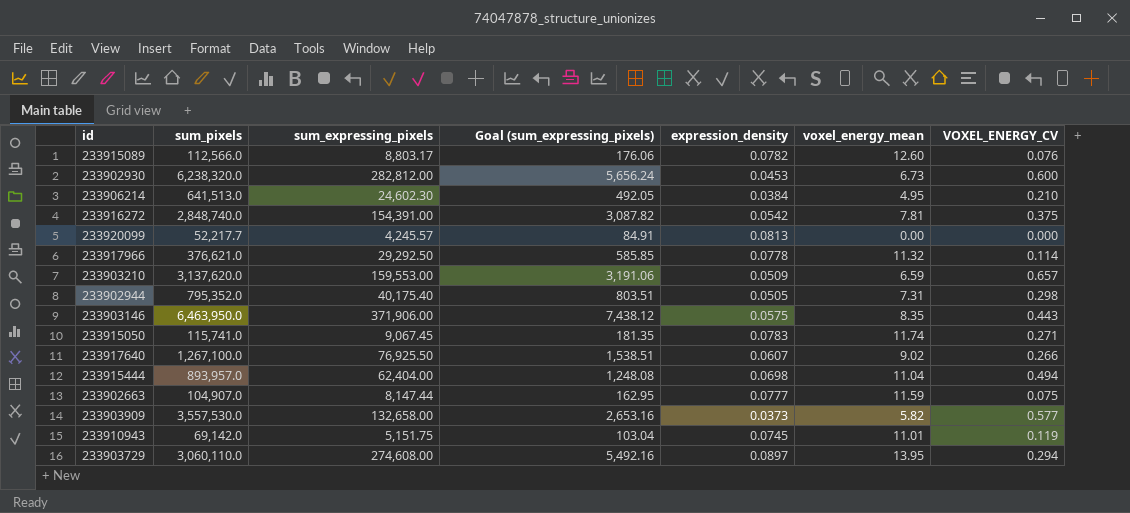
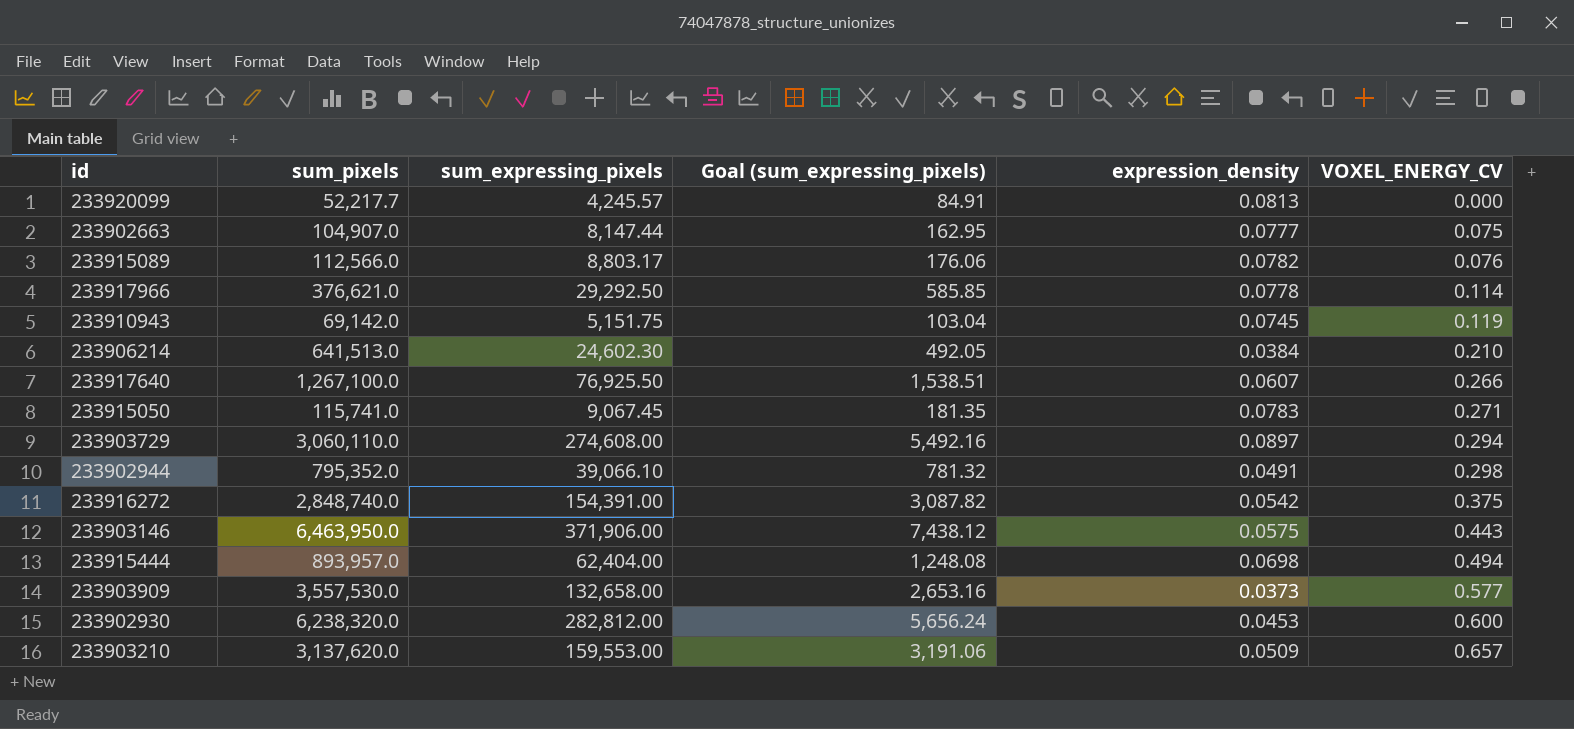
row order: none -> VOXEL_ENERGY_CV ascending
column voxel_energy_mean | position: 6 -> none
233902944 | sum_expressing_pixels: 40,175.40 -> 39,066.10
233902944 | Goal (sum_expressing_pixels): 803.51 -> 781.32
233902944 | expression_density: 0.0505 -> 0.0491

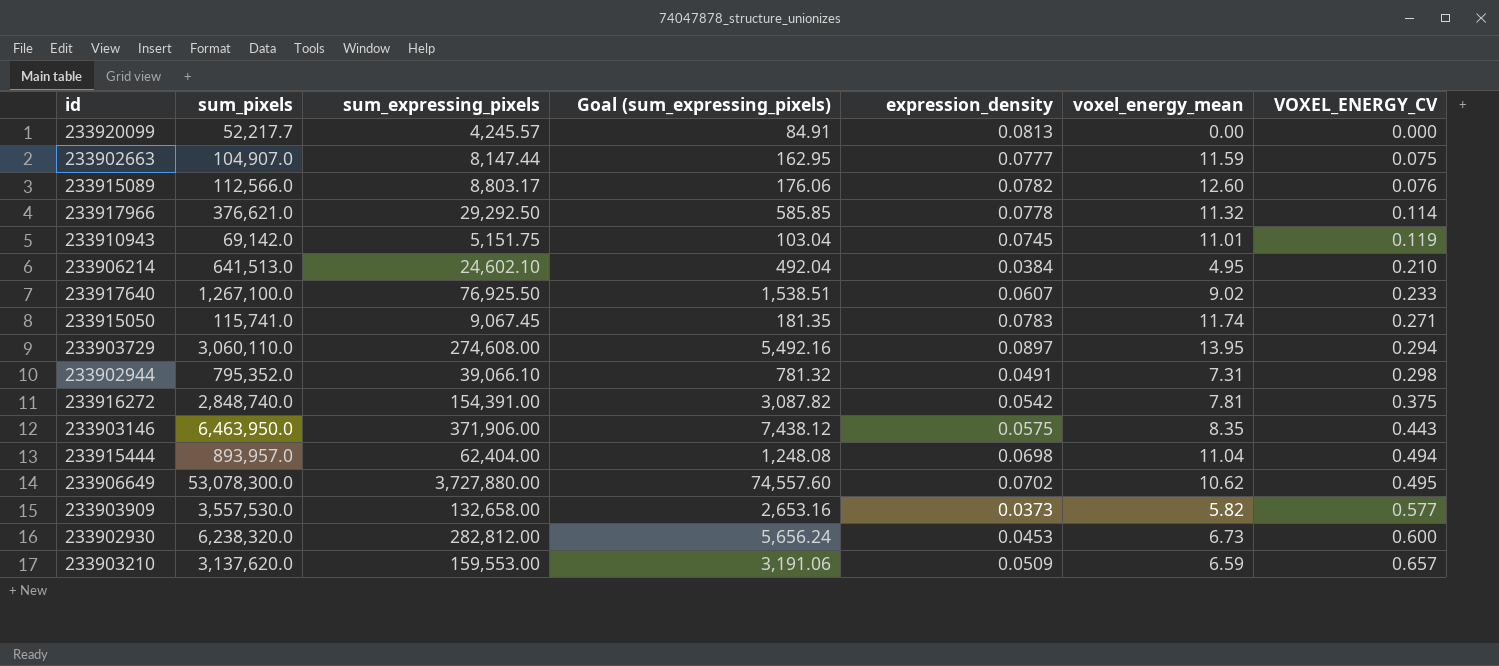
column voxel_energy_mean | position: none -> 6
233906214 | sum_expressing_pixels: 24,602.30 -> 24,602.10
233906214 | Goal (sum_expressing_pixels): 492.05 -> 492.04
233917640 | VOXEL_ENERGY_CV: 0.266 -> 0.233
row 233906649: none -> 53,078,300.0 | 3,727,880.00 | 74,557.60 | 0.0702 | 10.62 | 0.495

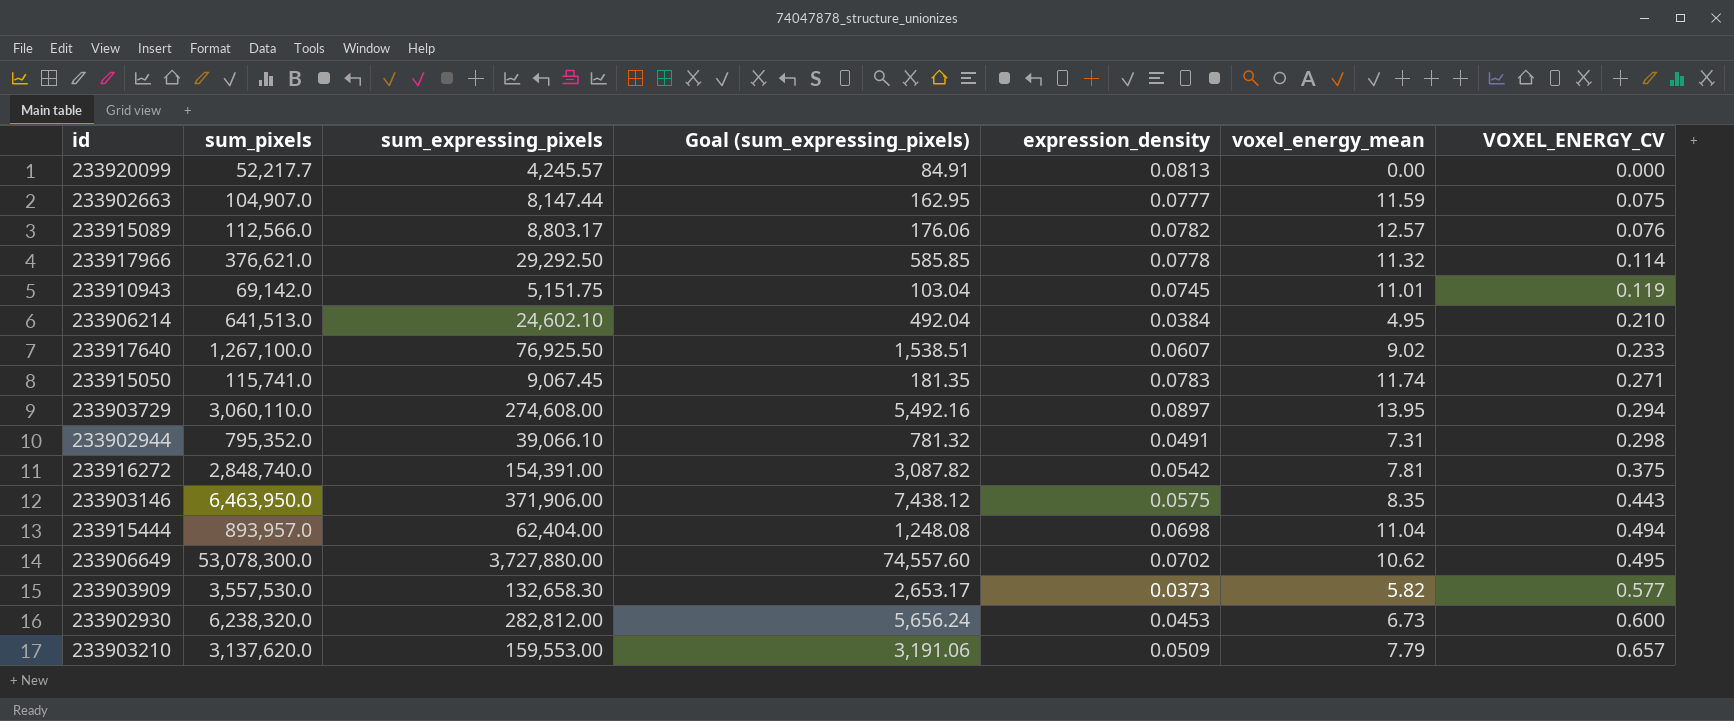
233915089 | voxel_energy_mean: 12.60 -> 12.57
233903909 | sum_expressing_pixels: 132,658.00 -> 132,658.30
233903909 | Goal (sum_expressing_pixels): 2,653.16 -> 2,653.17
233903210 | voxel_energy_mean: 6.59 -> 7.79

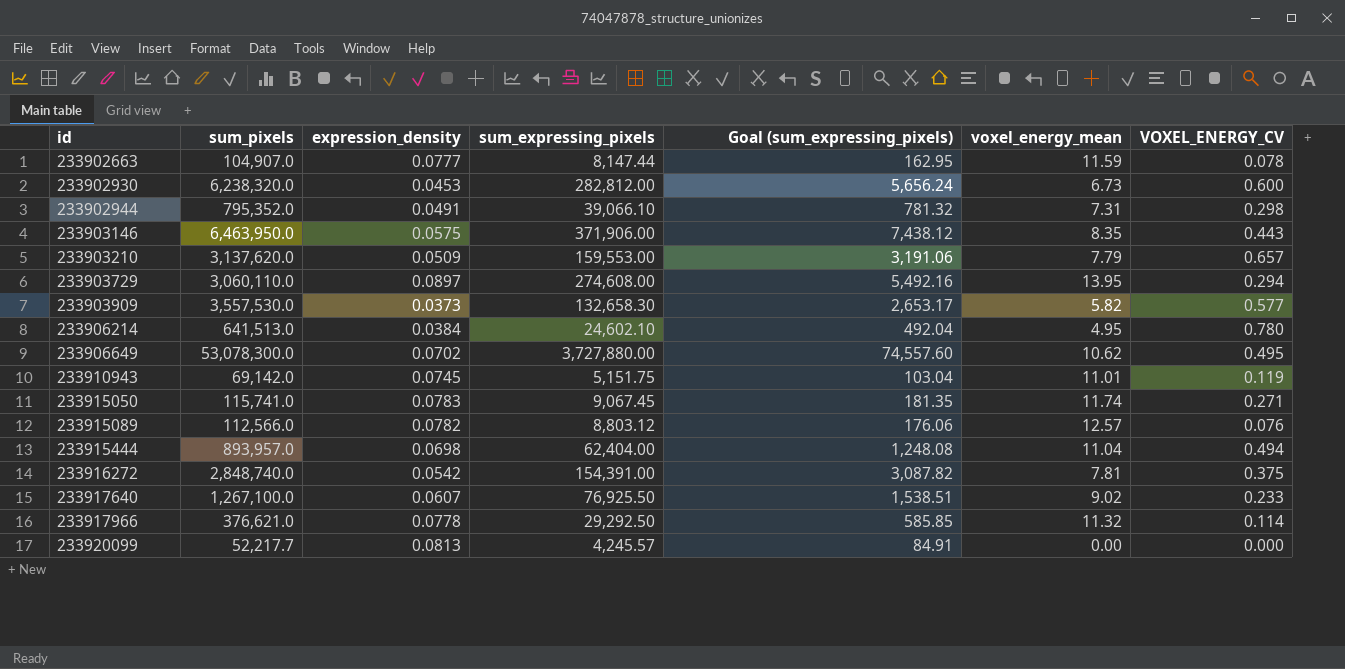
row order: VOXEL_ENERGY_CV ascending -> id ascending
column expression_density | position: 5 -> 3
233902663 | VOXEL_ENERGY_CV: 0.075 -> 0.078
233906214 | VOXEL_ENERGY_CV: 0.210 -> 0.780
233915089 | sum_expressing_pixels: 8,803.17 -> 8,803.12

